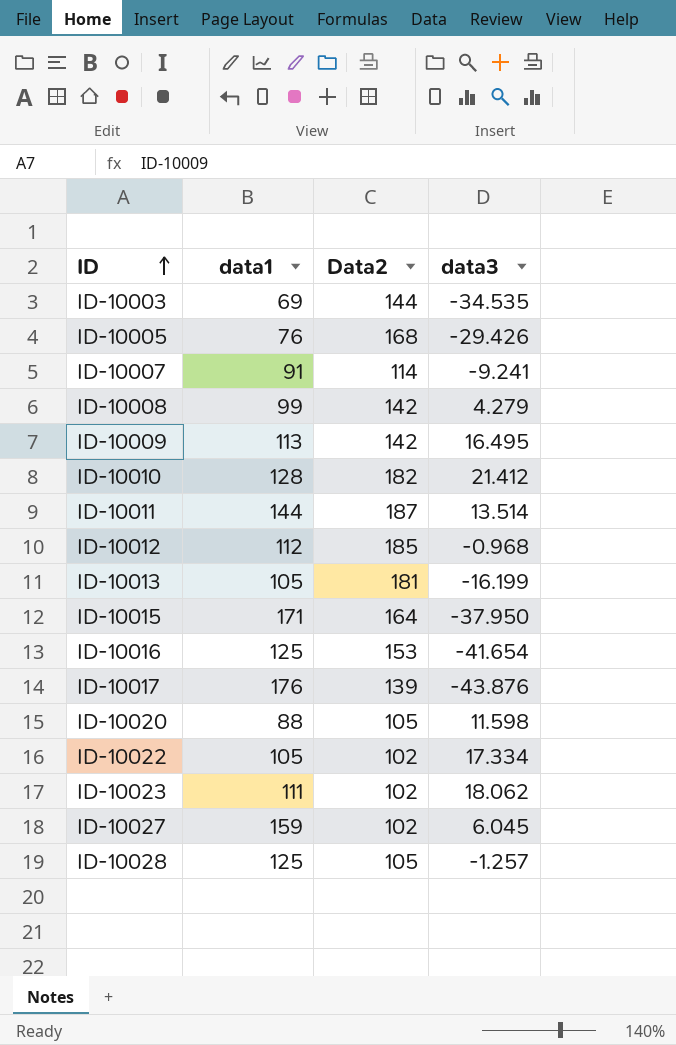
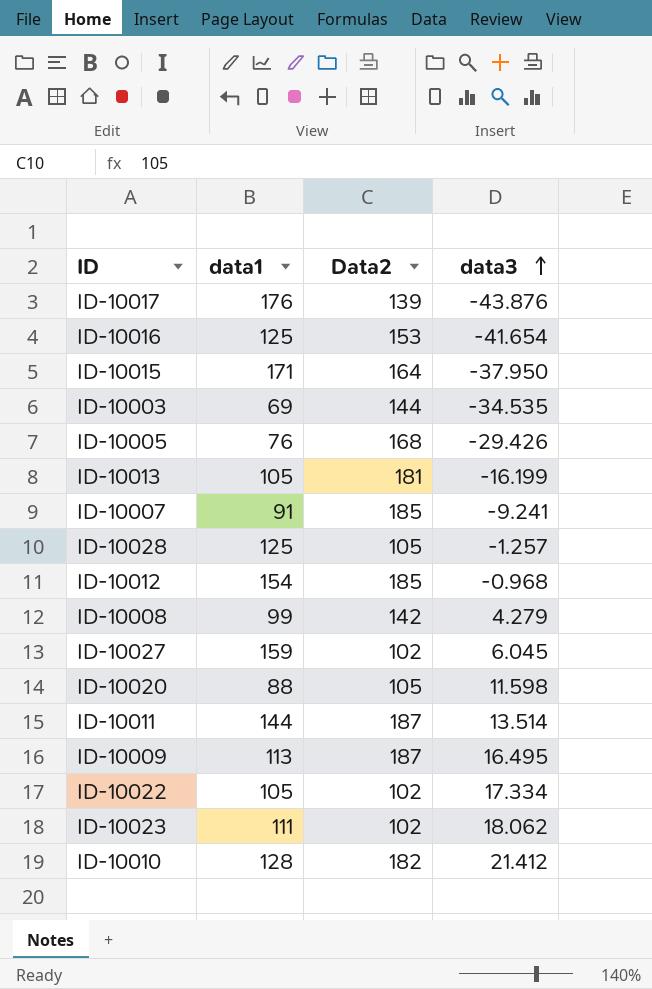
row order: ID ascending -> data3 ascending
ID-10007 | Data2: 114 -> 185
ID-10012 | data1: 112 -> 154
ID-10009 | Data2: 142 -> 187

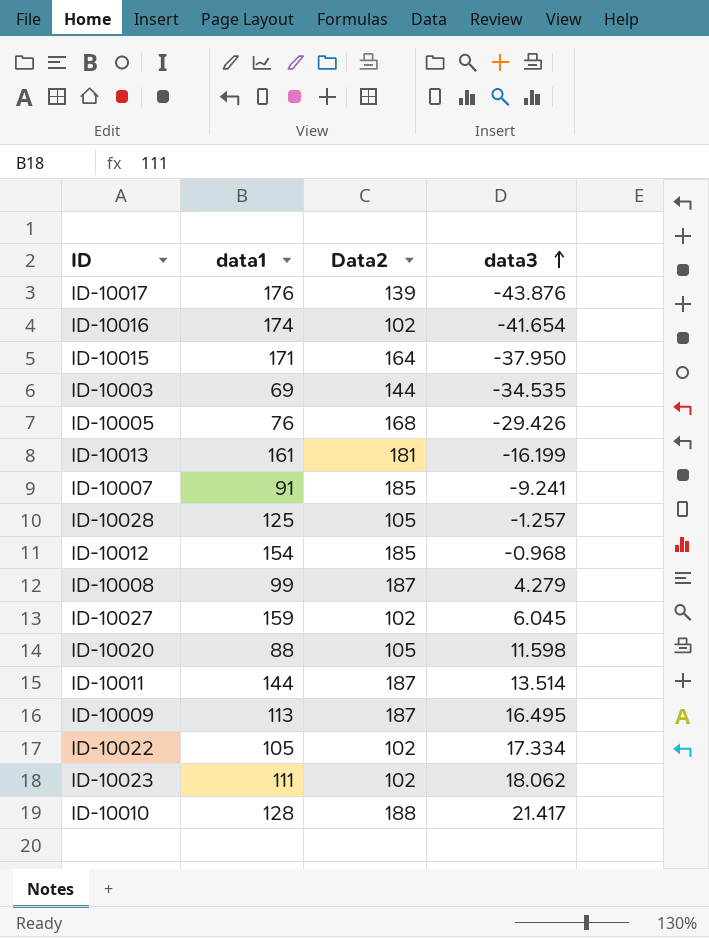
ID-10016 | data1: 125 -> 174
ID-10016 | Data2: 153 -> 102
ID-10013 | data1: 105 -> 161
ID-10008 | Data2: 142 -> 187
ID-10010 | Data2: 182 -> 188
ID-10010 | data3: 21.412 -> 21.417

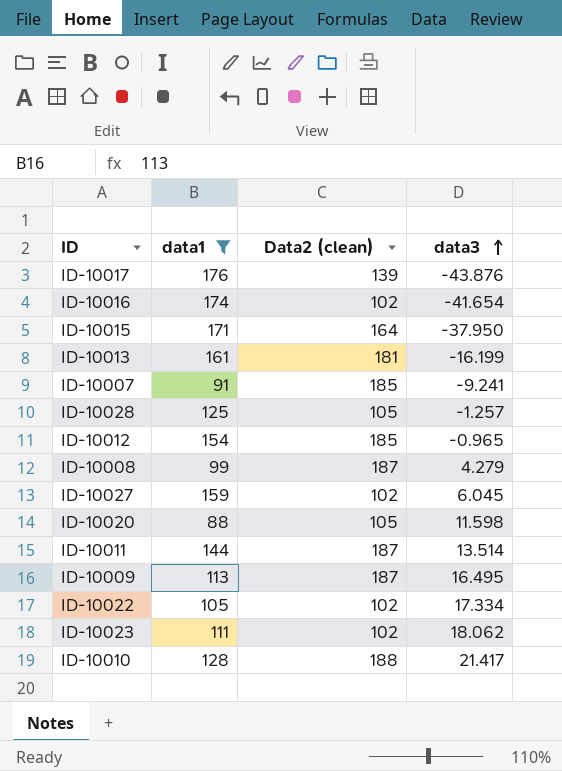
filter: none -> data1 >= 88
column name: Data2 -> Data2 (clean)
ID-10012 | data3: -0.968 -> -0.965

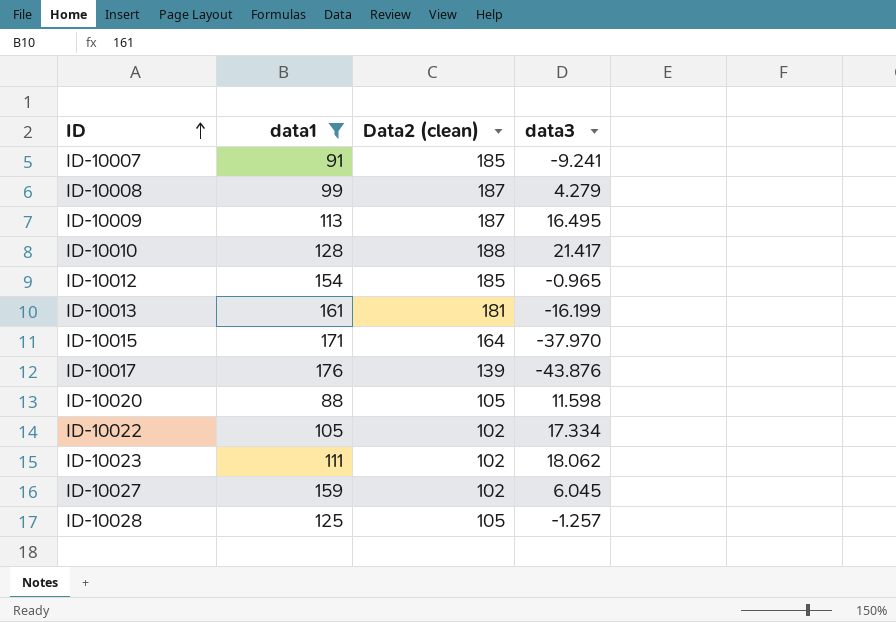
row order: data3 ascending -> ID ascending
row ID-10016: 174 | 102 | -41.654 -> none
row ID-10011: 144 | 187 | 13.514 -> none
ID-10015 | data3: -37.950 -> -37.970

